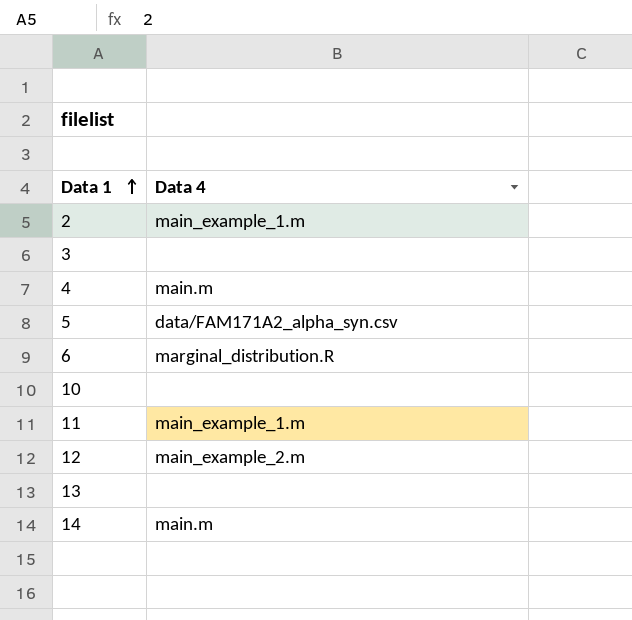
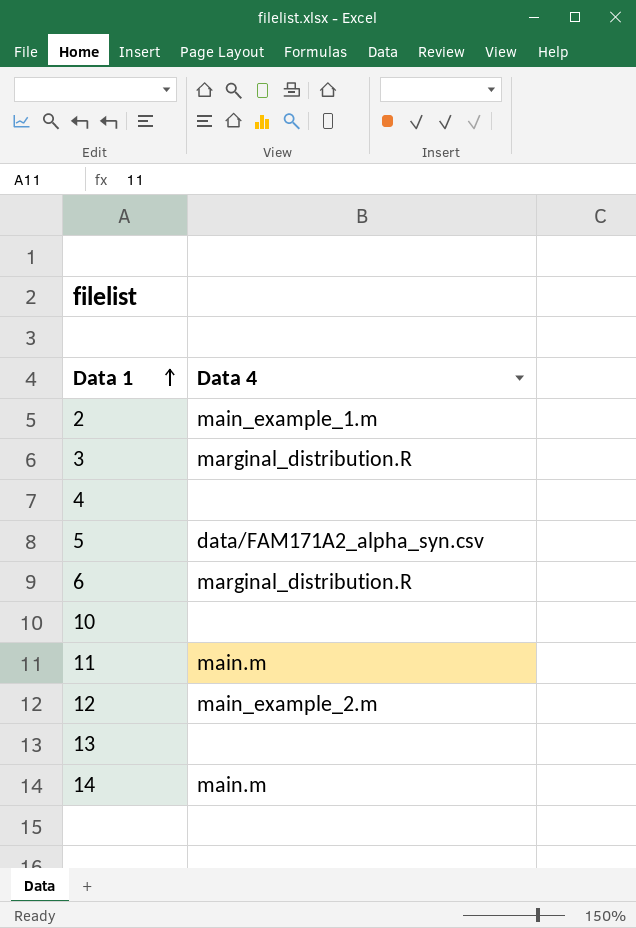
3 | Data 4: none -> marginal_distribution.R
4 | Data 4: main.m -> none
11 | Data 4: main_example_1.m -> main.m

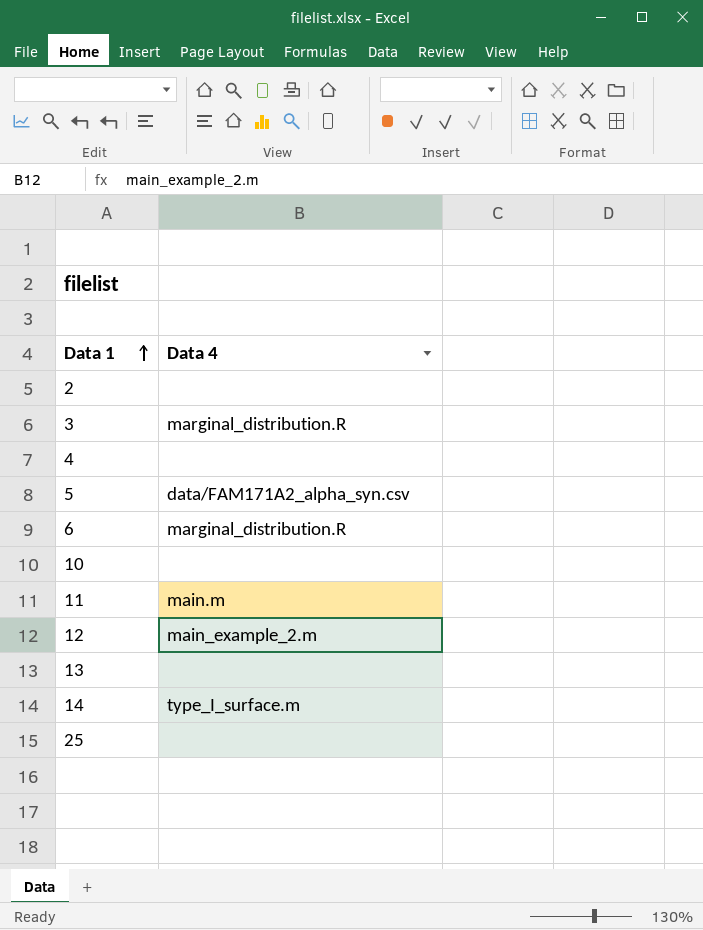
2 | Data 4: main_example_1.m -> none
14 | Data 4: main.m -> type_I_surface.m
row 25: none -> none

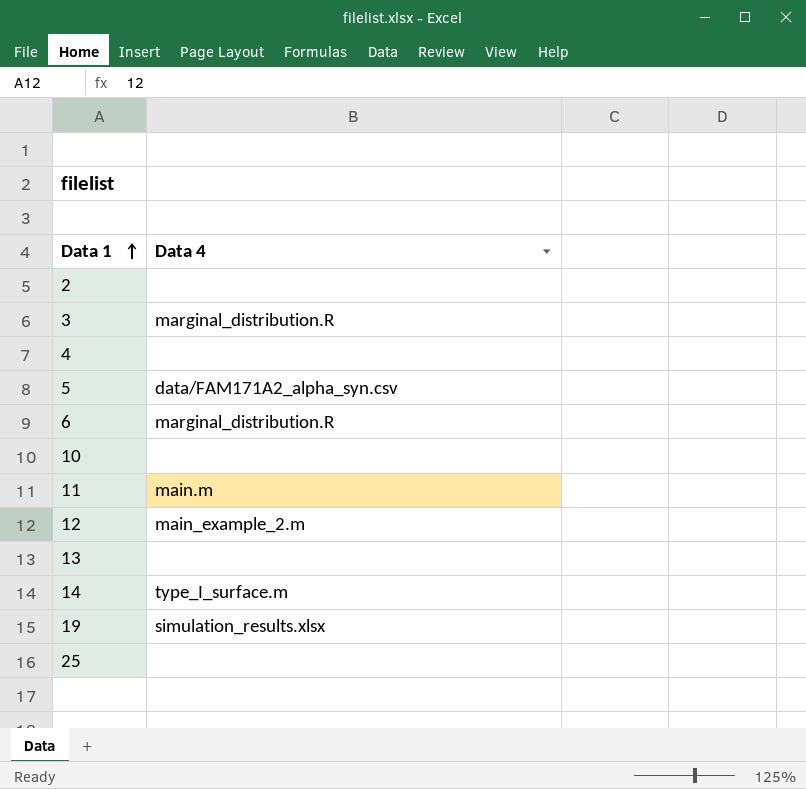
row 19: none -> simulation_results.xlsx

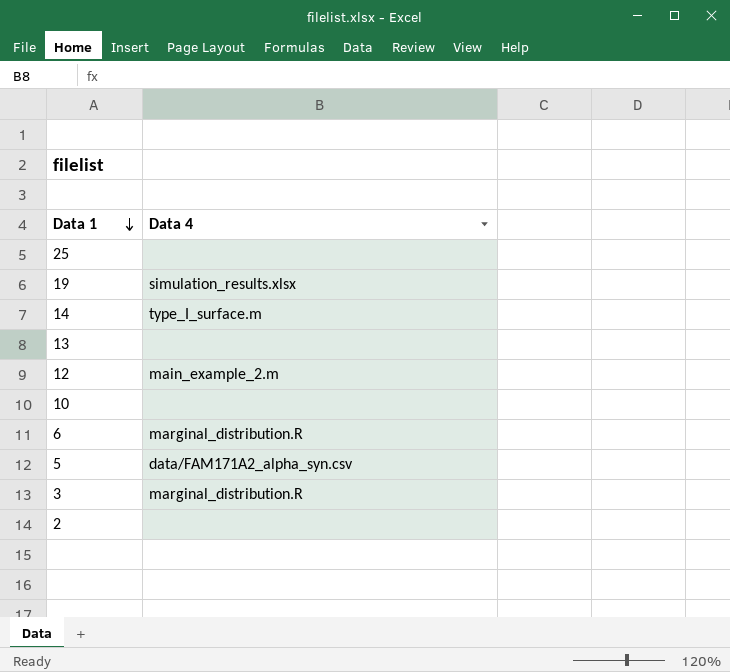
row order: Data 1 ascending -> Data 1 descending
row 4: none -> none
row 11: main.m -> none

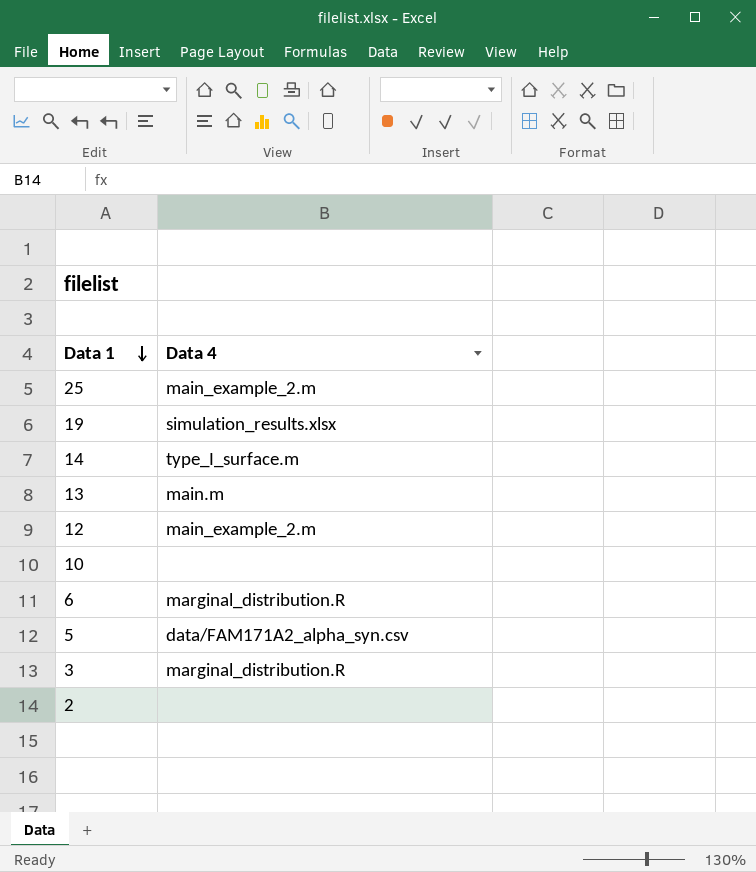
25 | Data 4: none -> main_example_2.m
13 | Data 4: none -> main.m

